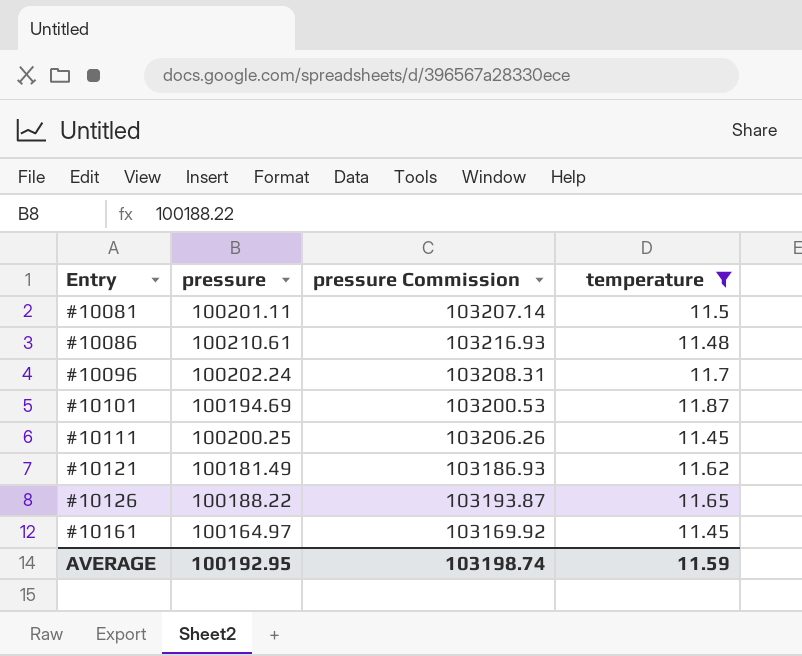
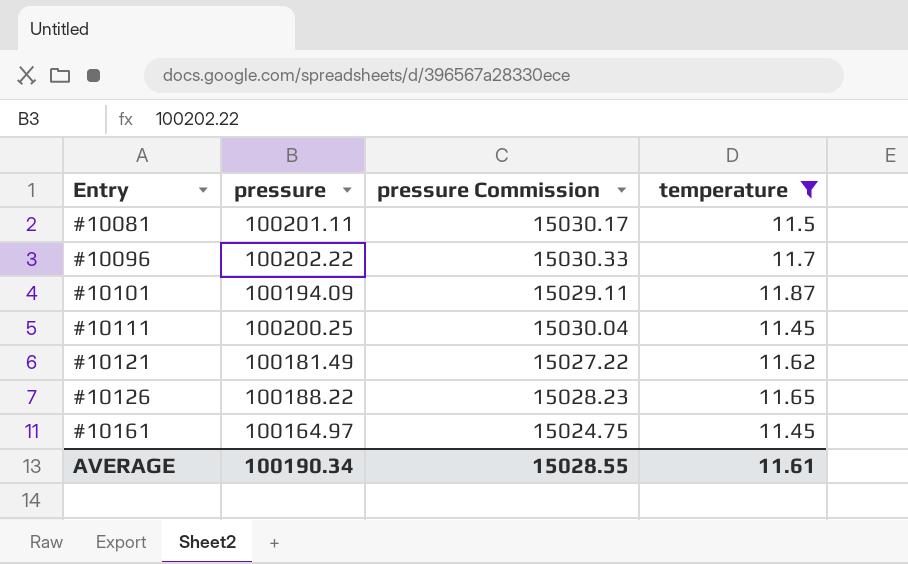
column pressure Commission | formula: [pressure] * 1.03 -> [pressure] * 0.15
row #10086: 100210.61 | 103216.93 | 11.48 -> none
#10096 | pressure: 100202.24 -> 100202.22
#10101 | pressure: 100194.69 -> 100194.09
AVERAGE | pressure: 100192.95 -> 100190.34
AVERAGE | pressure Commission: 103198.74 -> 15028.55
AVERAGE | temperature: 11.59 -> 11.61

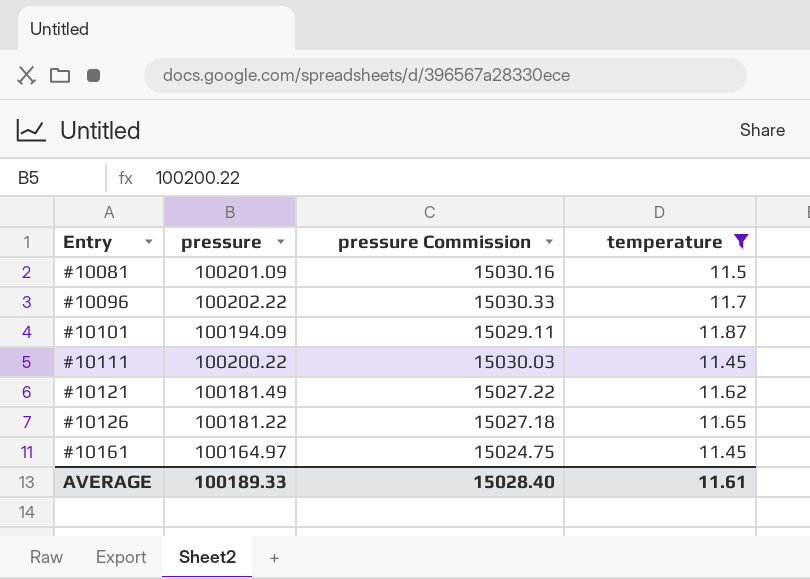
#10081 | pressure: 100201.11 -> 100201.09
#10081 | pressure Commission: 15030.17 -> 15030.16
#10111 | pressure: 100200.25 -> 100200.22
#10111 | pressure Commission: 15030.04 -> 15030.03
#10126 | pressure: 100188.22 -> 100181.22
#10126 | pressure Commission: 15028.23 -> 15027.18
AVERAGE | pressure: 100190.34 -> 100189.33
AVERAGE | pressure Commission: 15028.55 -> 15028.40

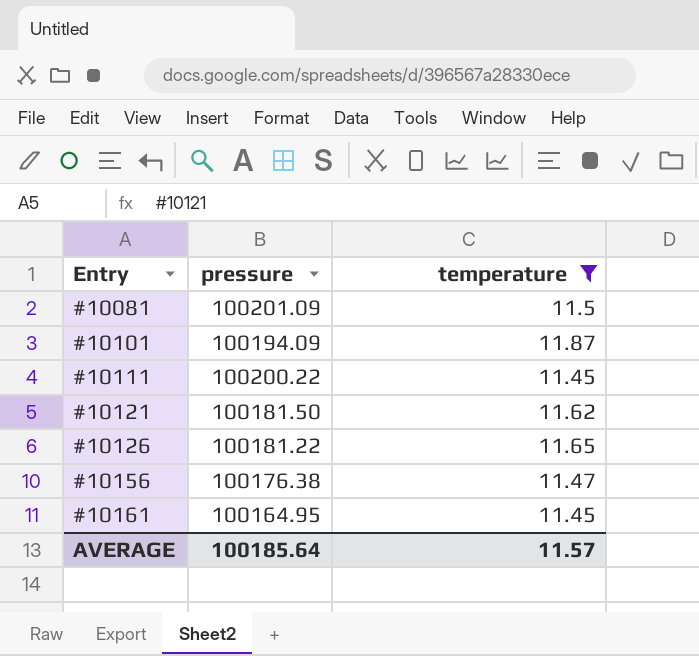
column pressure Commission | formula: [pressure] * 0.15 -> none
row #10096: 100202.22 | 15030.33 | 11.7 -> none
#10121 | pressure: 100181.49 -> 100181.50
row #10156: none -> 100176.38 | 11.47
#10161 | pressure: 100164.97 -> 100164.95
AVERAGE | pressure: 100189.33 -> 100185.64
AVERAGE | temperature: 11.61 -> 11.57

